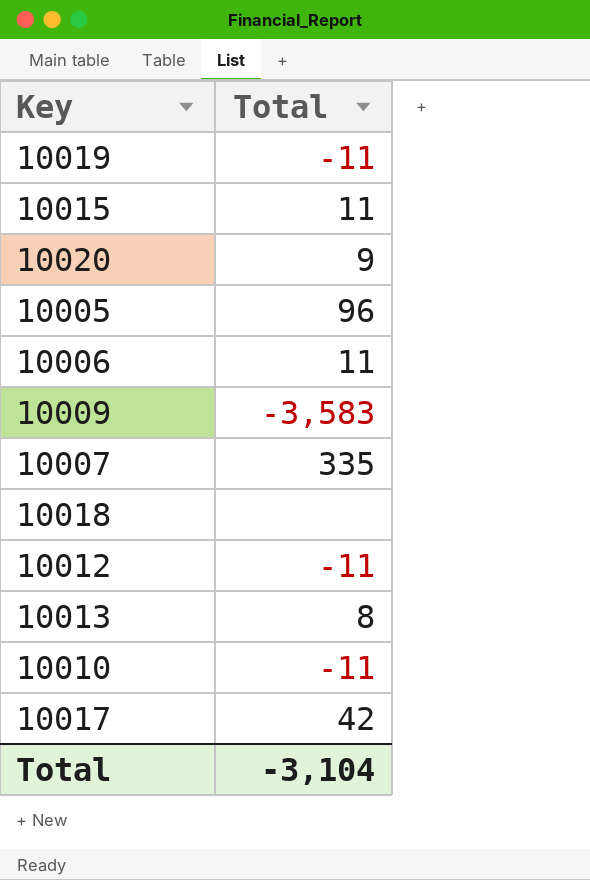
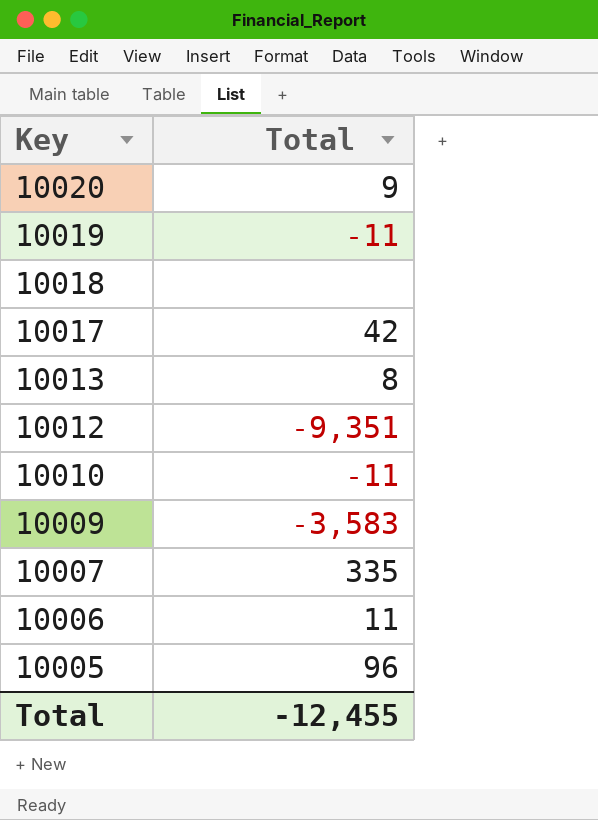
row order: none -> Key descending
row 10015: 11 -> none
10012 | Total: -11 -> -9,351
Total | Total: -3,104 -> -12,455

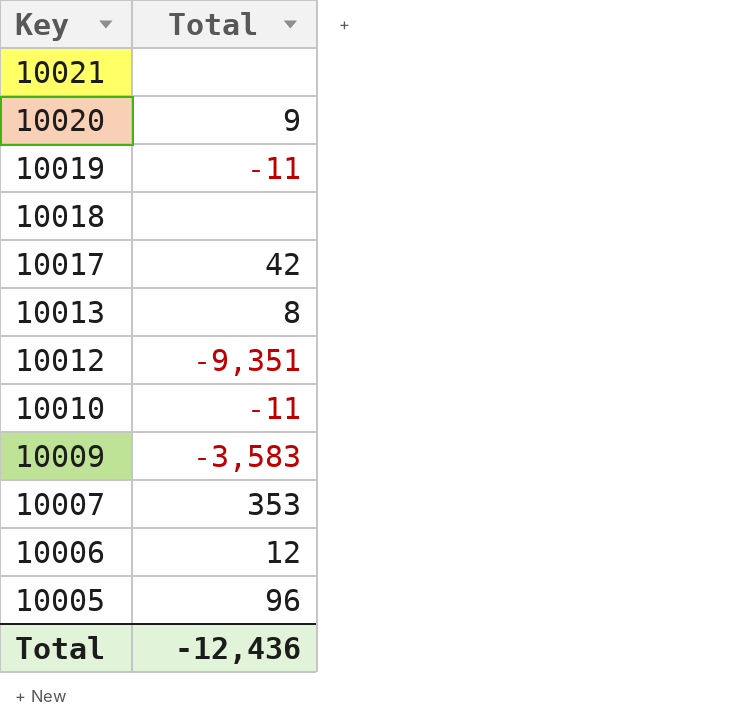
row 10021: none -> none
10007 | Total: 335 -> 353
10006 | Total: 11 -> 12
Total | Total: -12,455 -> -12,436

